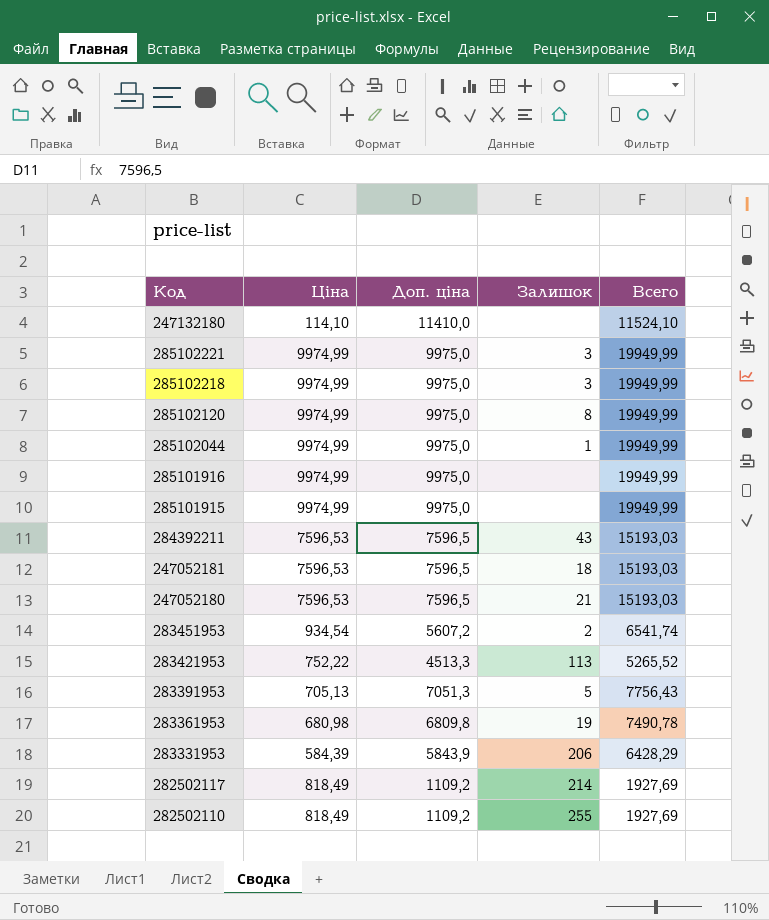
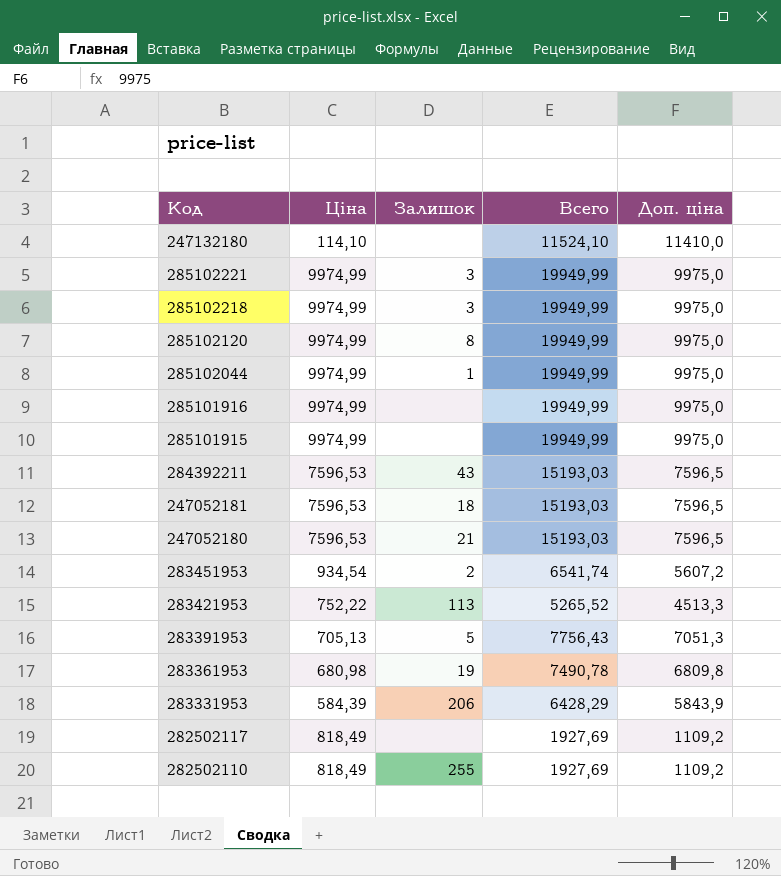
column Доп. ціна | position: 3 -> 5
282502117 | Залишок: 214 -> none

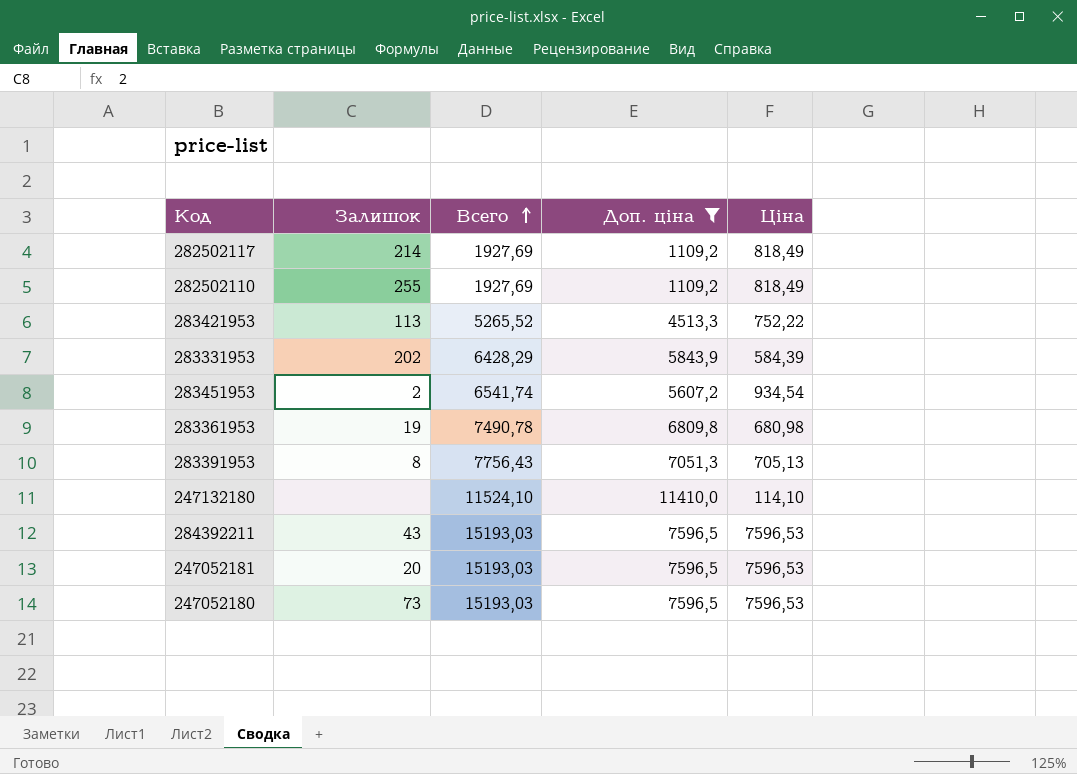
filter: none -> Доп. ціна != 9975,0
row order: none -> Всего ascending
column Ціна | position: 2 -> 5
282502117 | Залишок: none -> 214
283331953 | Залишок: 206 -> 202
283391953 | Залишок: 5 -> 8
247052181 | Залишок: 18 -> 20
247052180 | Залишок: 21 -> 73

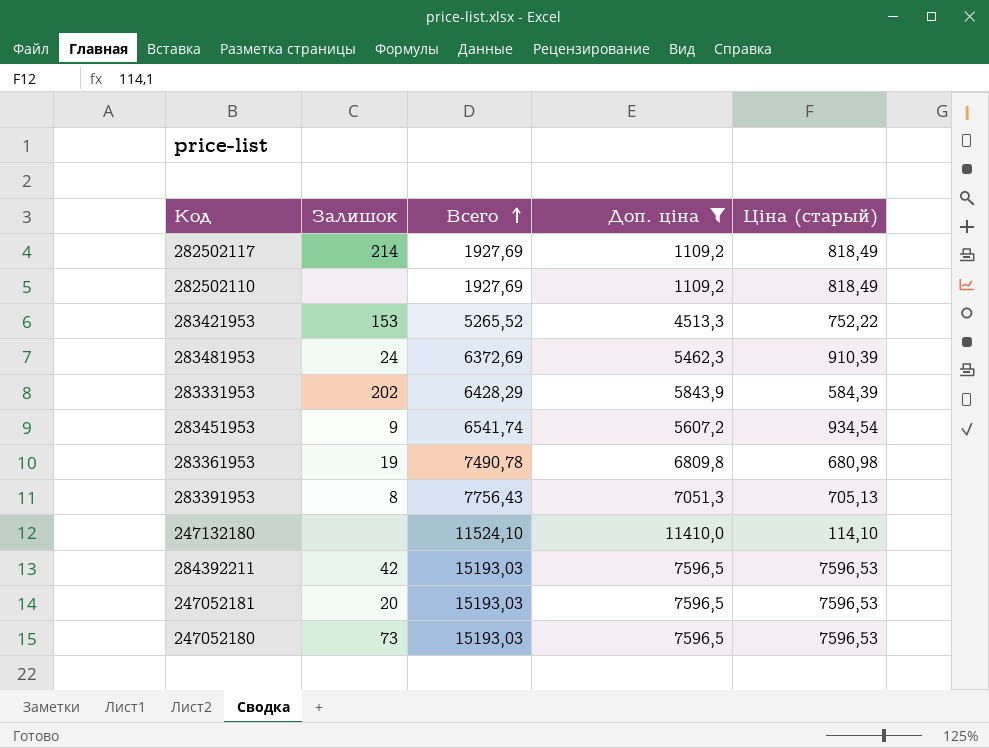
column name: Ціна -> Ціна (старый)
282502110 | Залишок: 255 -> none
283421953 | Залишок: 113 -> 153
row 283481953: none -> 24 | 6372,69 | 5462,3 | 910,39
283451953 | Залишок: 2 -> 9
284392211 | Залишок: 43 -> 42

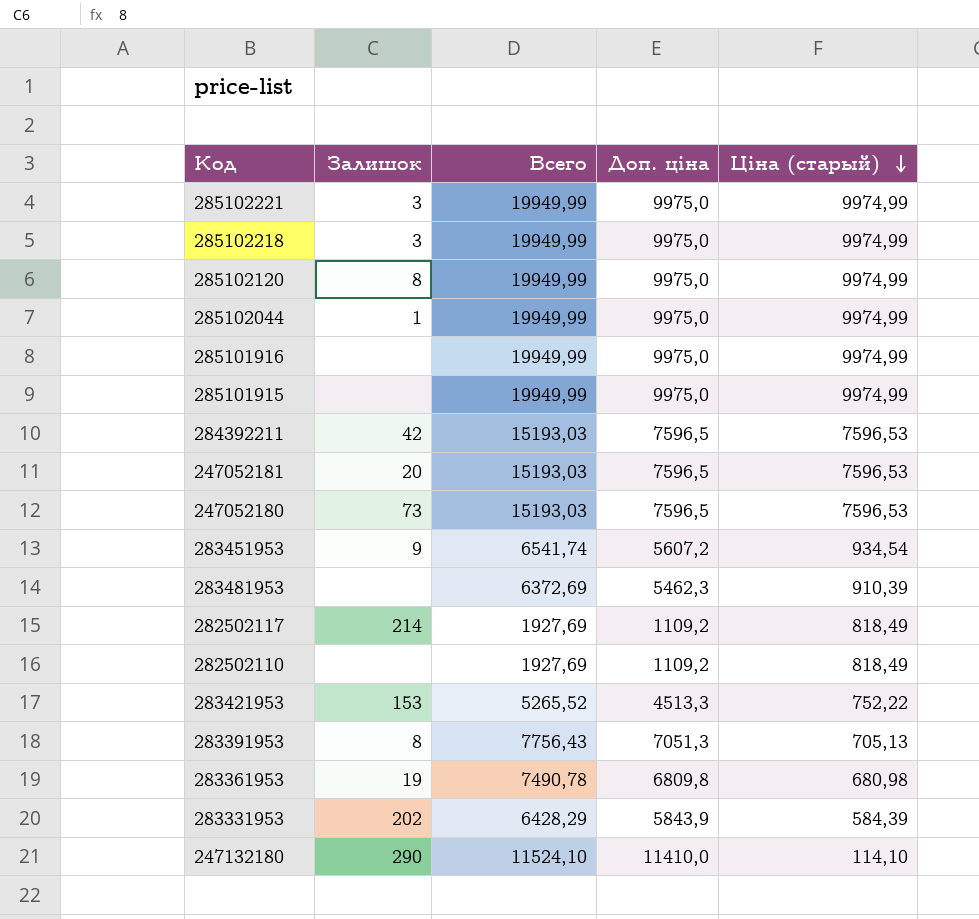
filter: Доп. ціна != 9975,0 -> none
row order: Всего ascending -> Ціна (старый) descending
283481953 | Залишок: 24 -> none
247132180 | Залишок: none -> 290

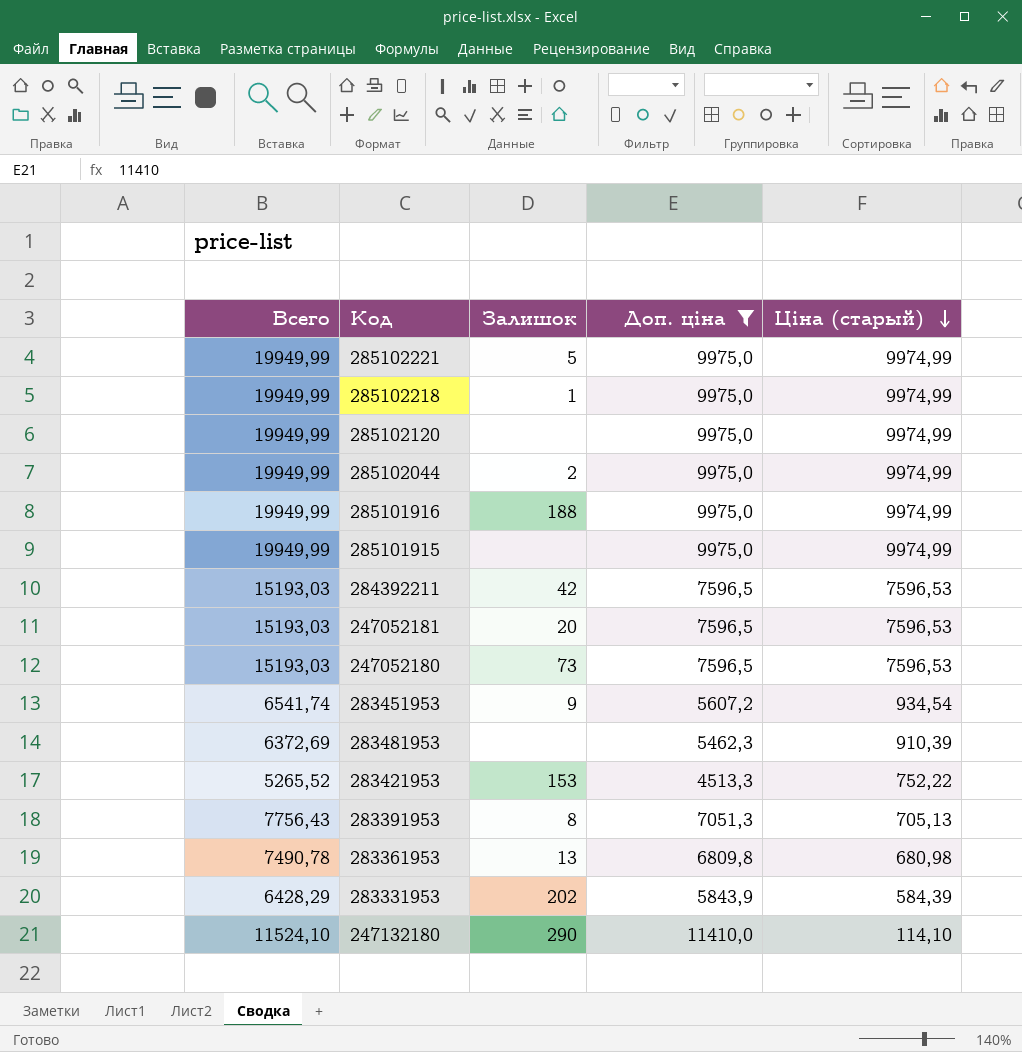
filter: none -> Доп. ціна != 1109,2
column Всего | position: 3 -> 1
285102221 | Залишок: 3 -> 5
285102218 | Залишок: 3 -> 1
285102120 | Залишок: 8 -> none
285102044 | Залишок: 1 -> 2
285101916 | Залишок: none -> 188
283361953 | Залишок: 19 -> 13

